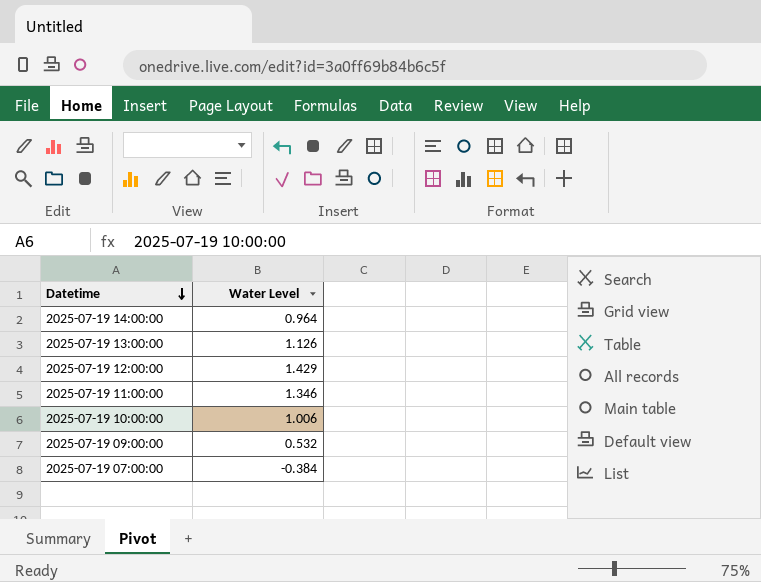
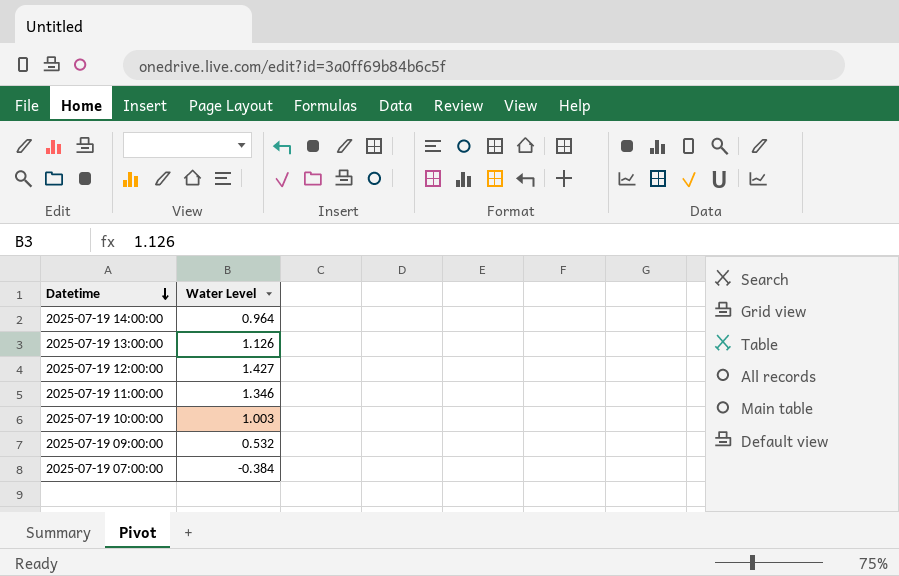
2025-07-19 12:00:00 | Water Level: 1.429 -> 1.427
2025-07-19 10:00:00 | Water Level: 1.006 -> 1.003

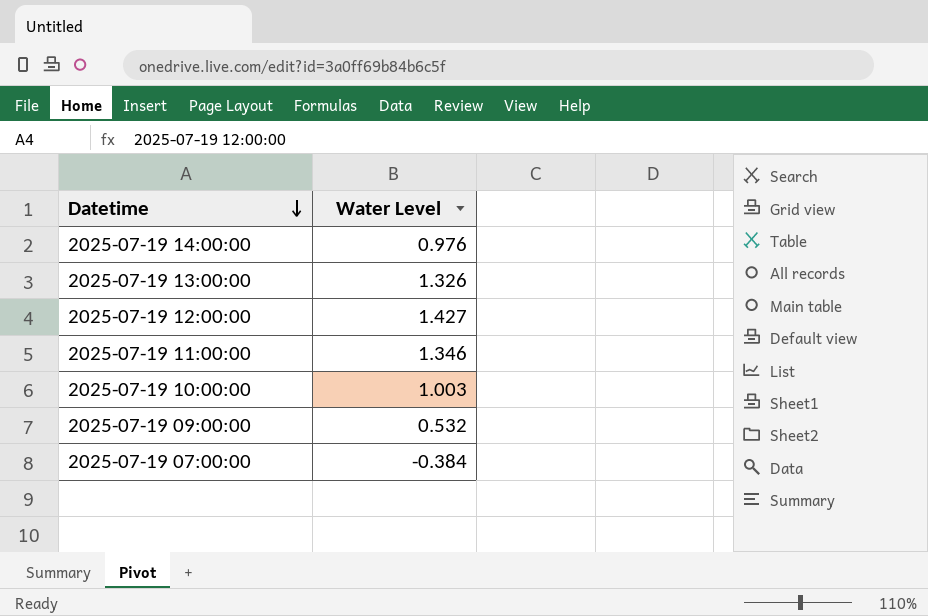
2025-07-19 14:00:00 | Water Level: 0.964 -> 0.976
2025-07-19 13:00:00 | Water Level: 1.126 -> 1.326

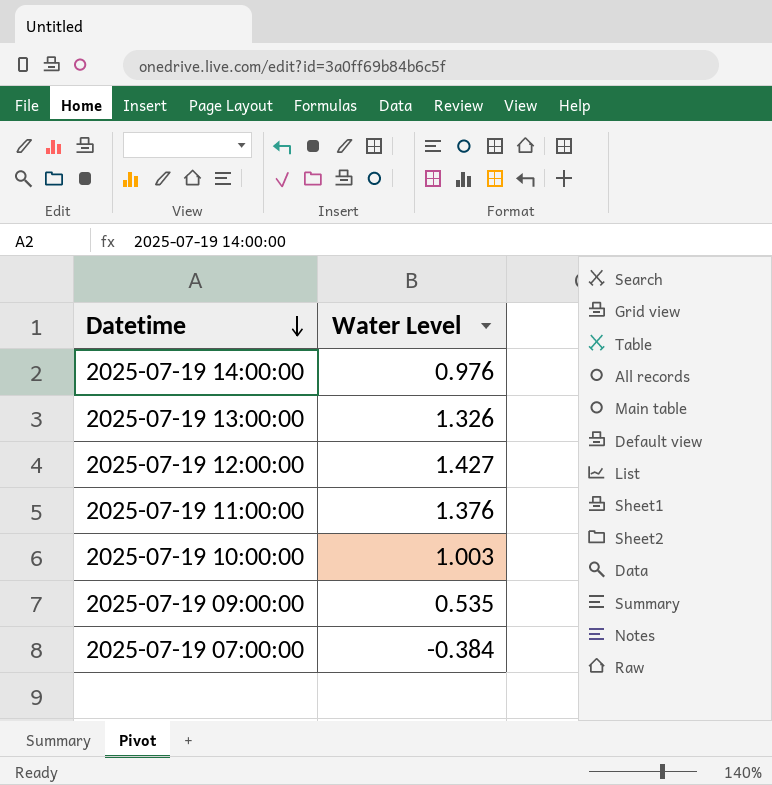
2025-07-19 11:00:00 | Water Level: 1.346 -> 1.376
2025-07-19 09:00:00 | Water Level: 0.532 -> 0.535

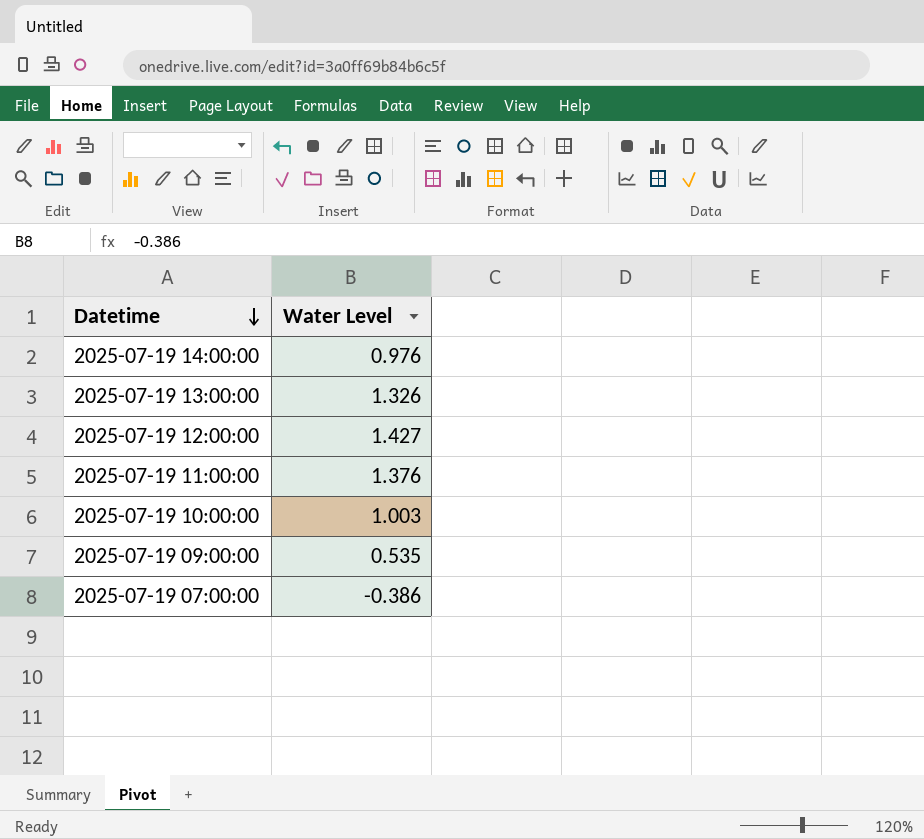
2025-07-19 07:00:00 | Water Level: -0.384 -> -0.386

